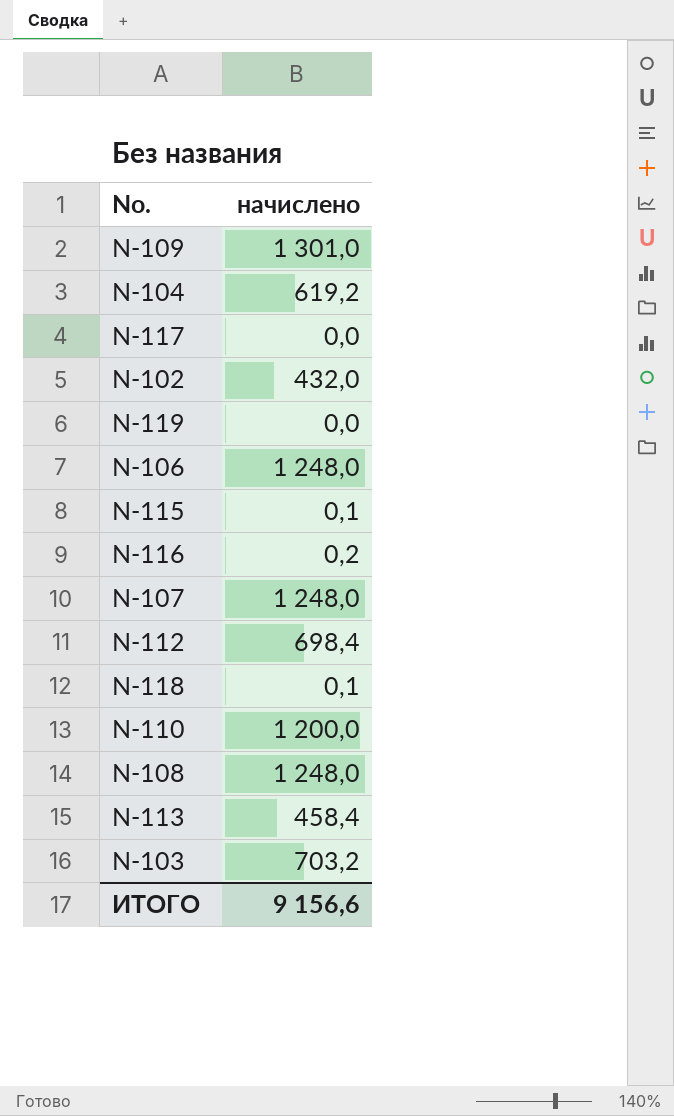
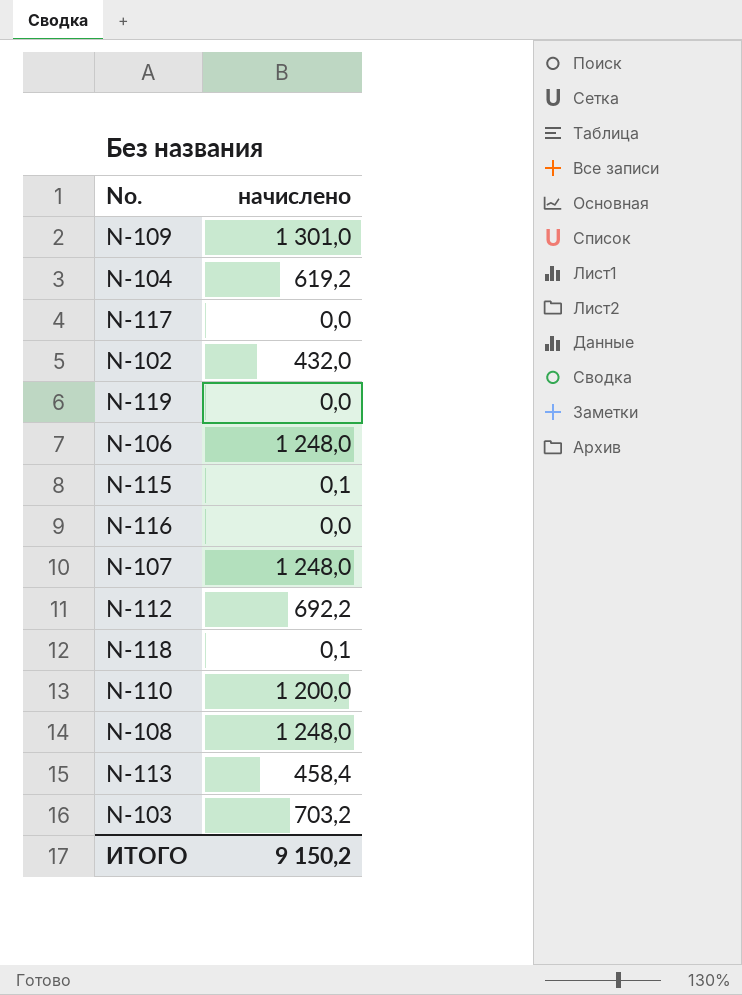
N-116 | начислено: 0,2 -> 0,0
N-112 | начислено: 698,4 -> 692,2
ИТОГО | начислено: 9 156,6 -> 9 150,2

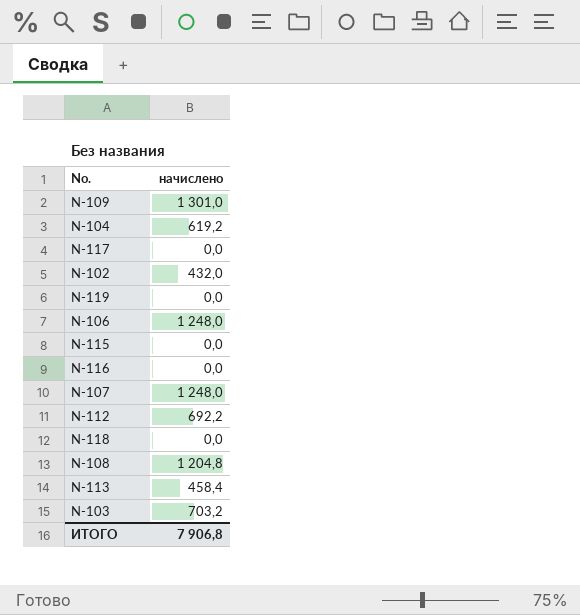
row N-110: 1 200,0 -> none
N-115 | начислено: 0,1 -> 0,0
N-118 | начислено: 0,1 -> 0,0
N-108 | начислено: 1 248,0 -> 1 204,8
ИТОГО | начислено: 9 150,2 -> 7 906,8

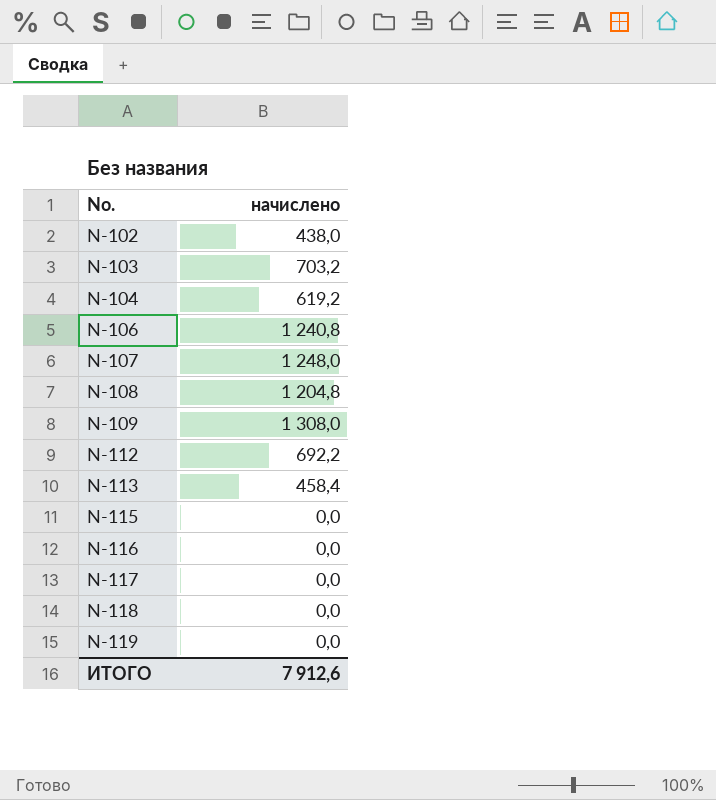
row order: none -> No. ascending
N-102 | начислено: 432,0 -> 438,0
N-106 | начислено: 1 248,0 -> 1 240,8
N-109 | начислено: 1 301,0 -> 1 308,0
ИТОГО | начислено: 7 906,8 -> 7 912,6

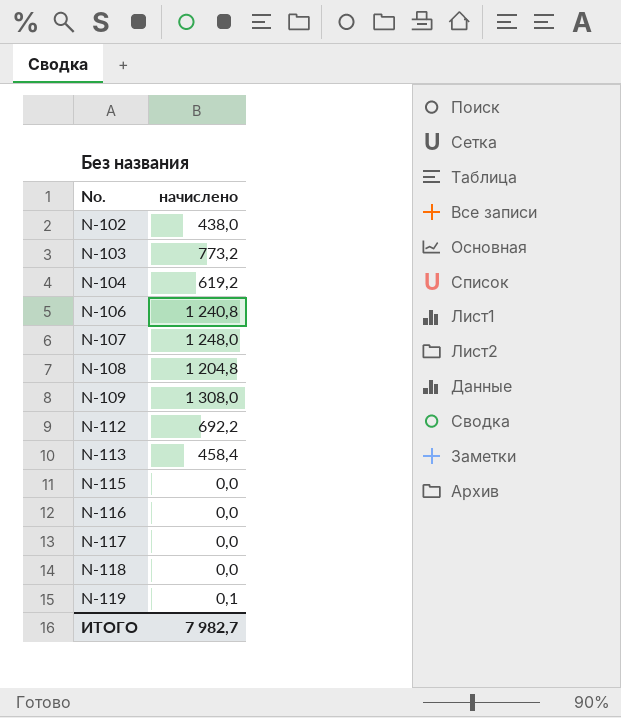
N-103 | начислено: 703,2 -> 773,2
N-119 | начислено: 0,0 -> 0,1
ИТОГО | начислено: 7 912,6 -> 7 982,7

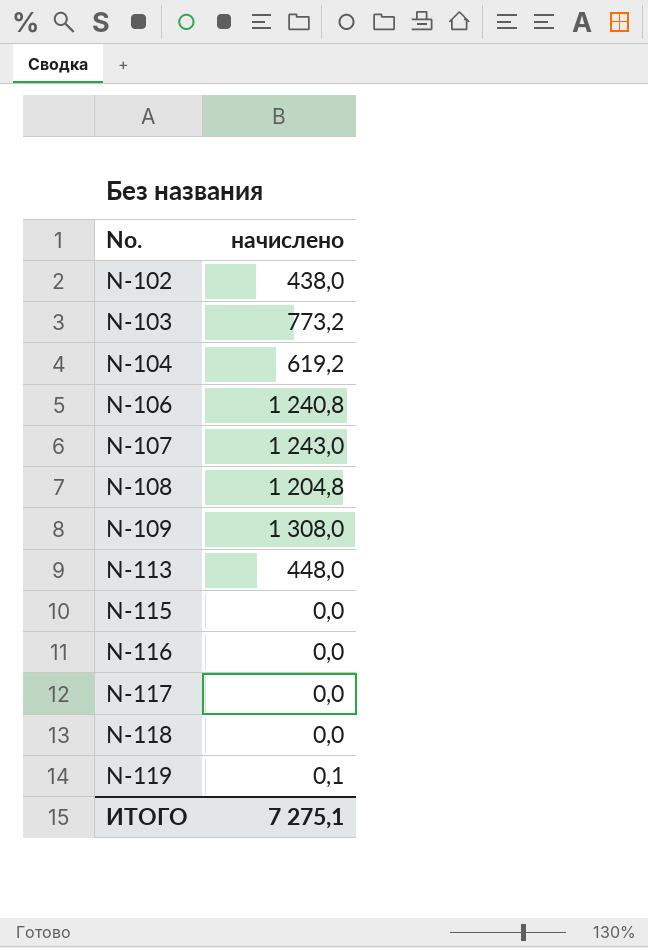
row N-112: 692,2 -> none
N-107 | начислено: 1 248,0 -> 1 243,0
N-113 | начислено: 458,4 -> 448,0
ИТОГО | начислено: 7 982,7 -> 7 275,1

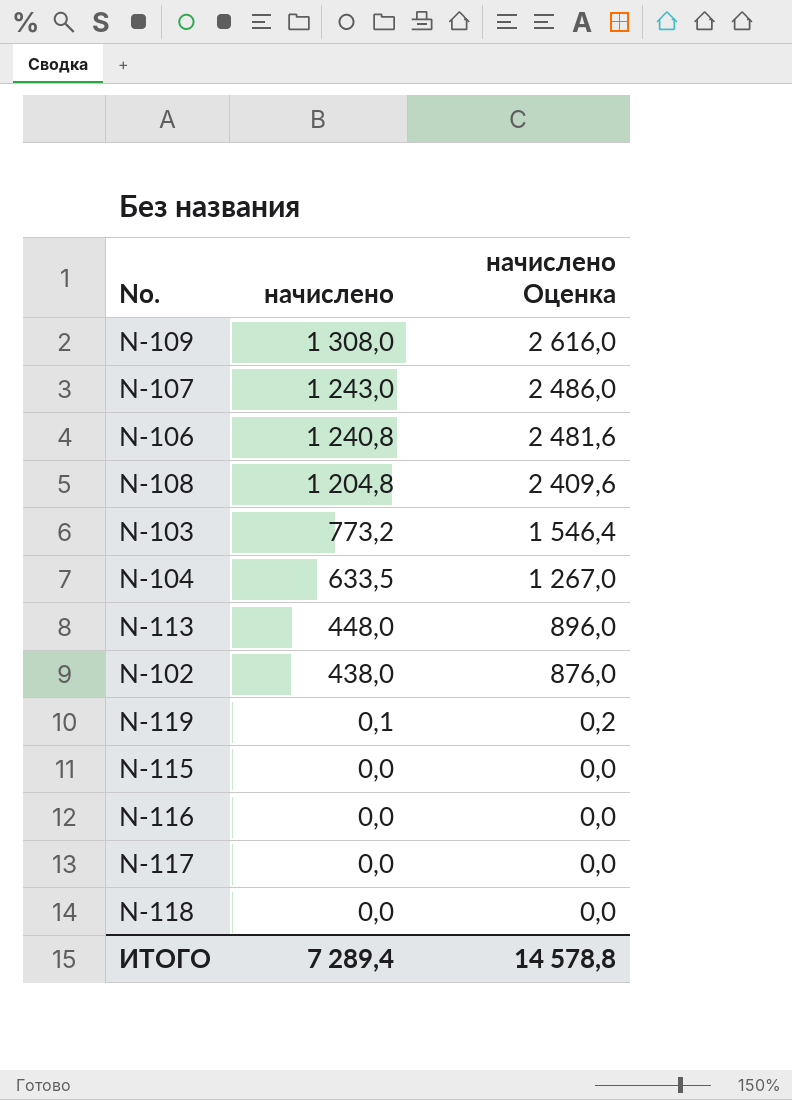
row order: No. ascending -> начислено descending
column начислено Оценка | formula: none -> [начислено] * 2
N-104 | начислено: 619,2 -> 633,5
ИТОГО | начислено: 7 275,1 -> 7 289,4

